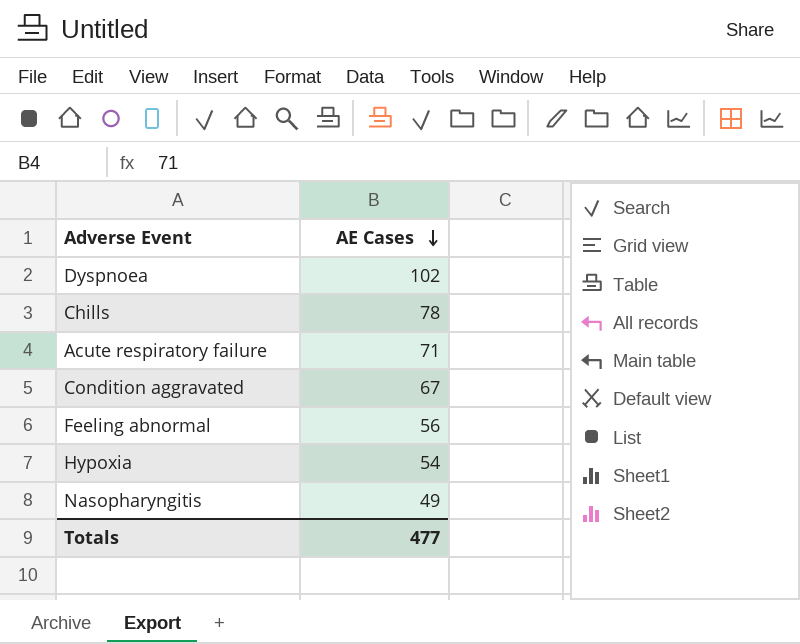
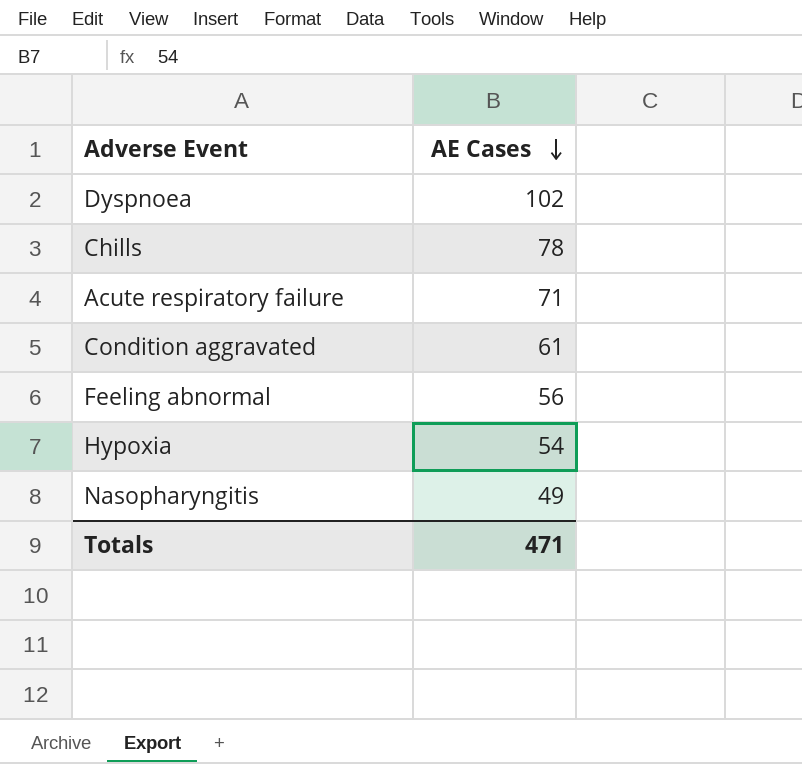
Condition aggravated | AE Cases: 67 -> 61
Totals | AE Cases: 477 -> 471

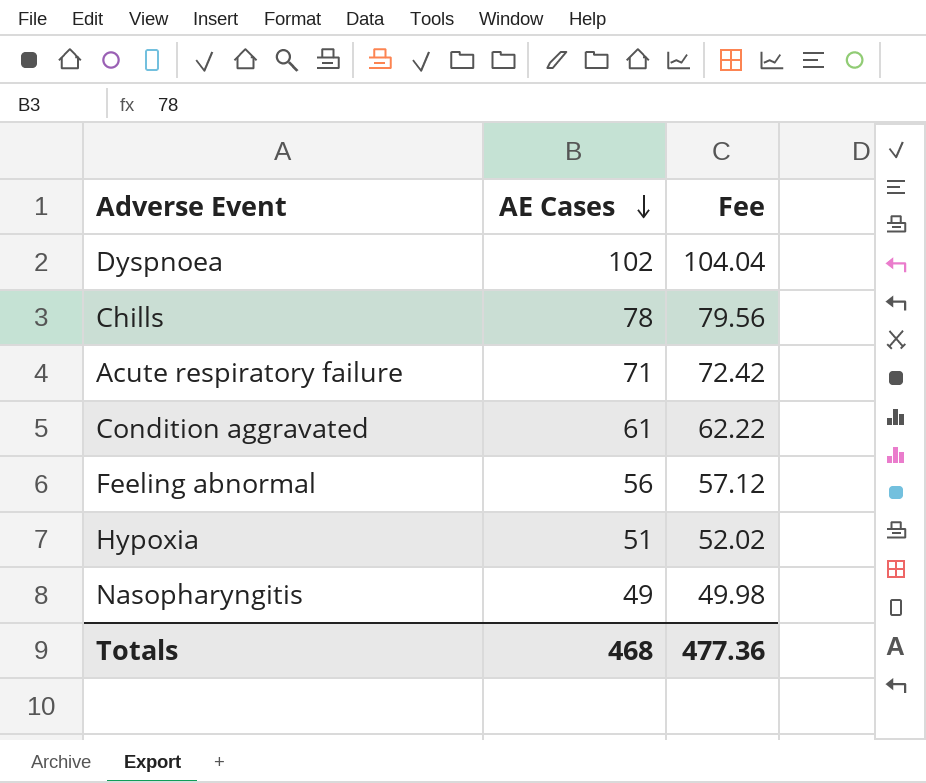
column Fee | formula: none -> [AE Cases] * 1.02
Hypoxia | AE Cases: 54 -> 51
Totals | AE Cases: 471 -> 468

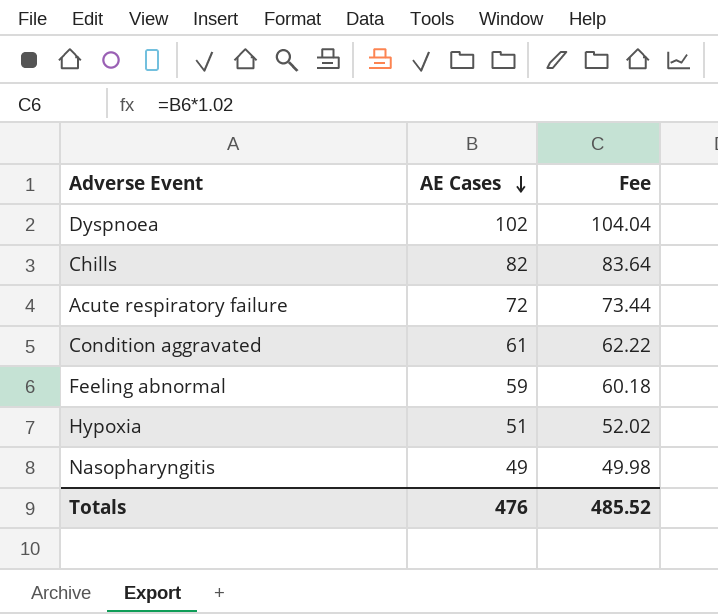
Chills | AE Cases: 78 -> 82
Chills | Fee: 79.56 -> 83.64
Acute respiratory failure | AE Cases: 71 -> 72
Acute respiratory failure | Fee: 72.42 -> 73.44
Feeling abnormal | AE Cases: 56 -> 59
Feeling abnormal | Fee: 57.12 -> 60.18
Totals | AE Cases: 468 -> 476
Totals | Fee: 477.36 -> 485.52

